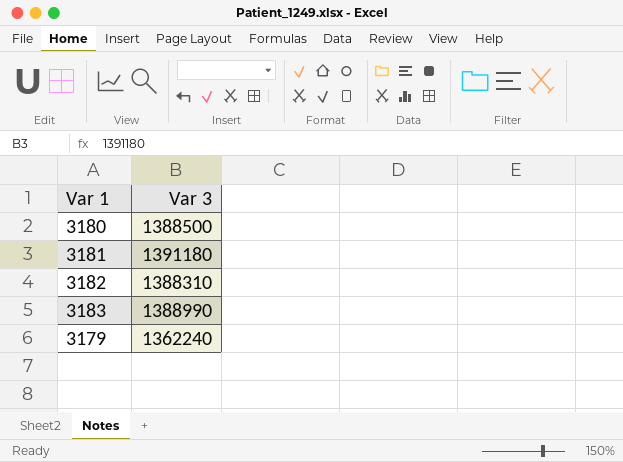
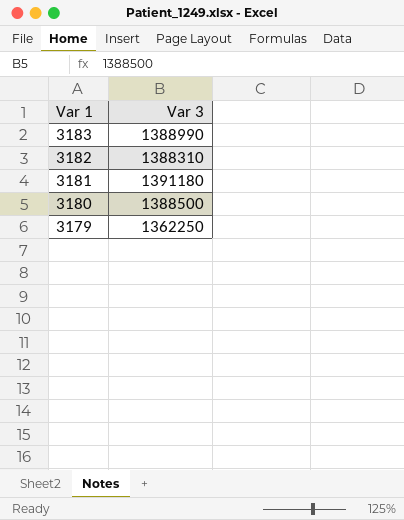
row order: none -> Var 1 descending
3179 | Var 3: 1362240 -> 1362250

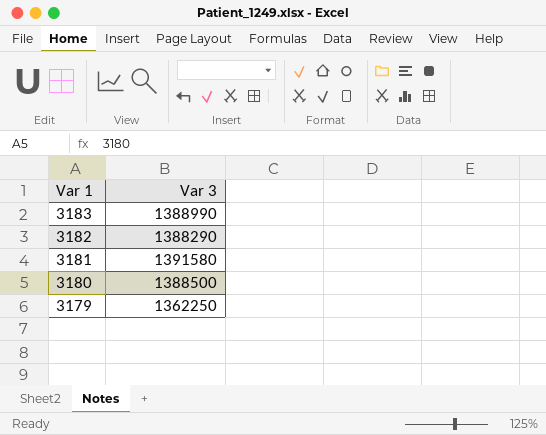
3182 | Var 3: 1388310 -> 1388290
3181 | Var 3: 1391180 -> 1391580

